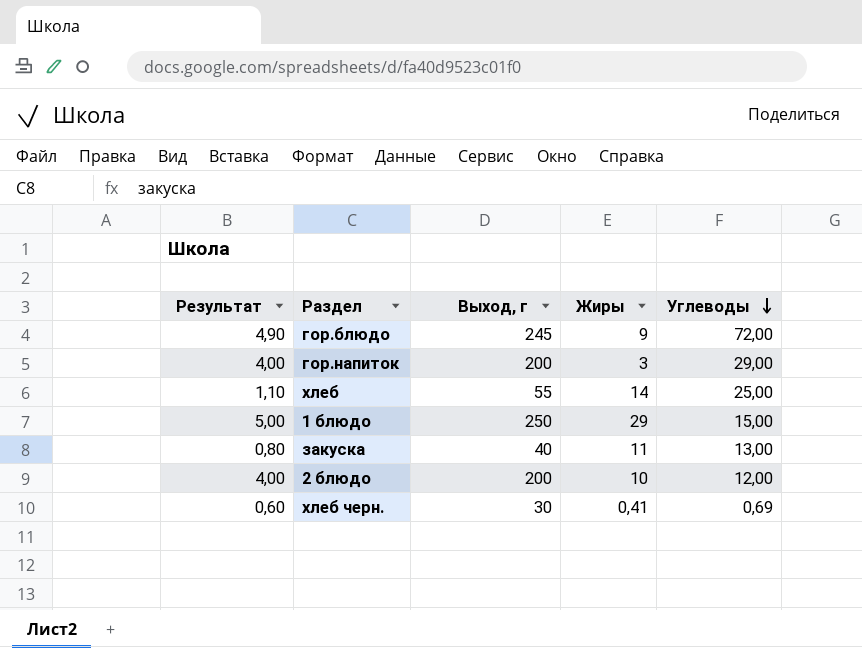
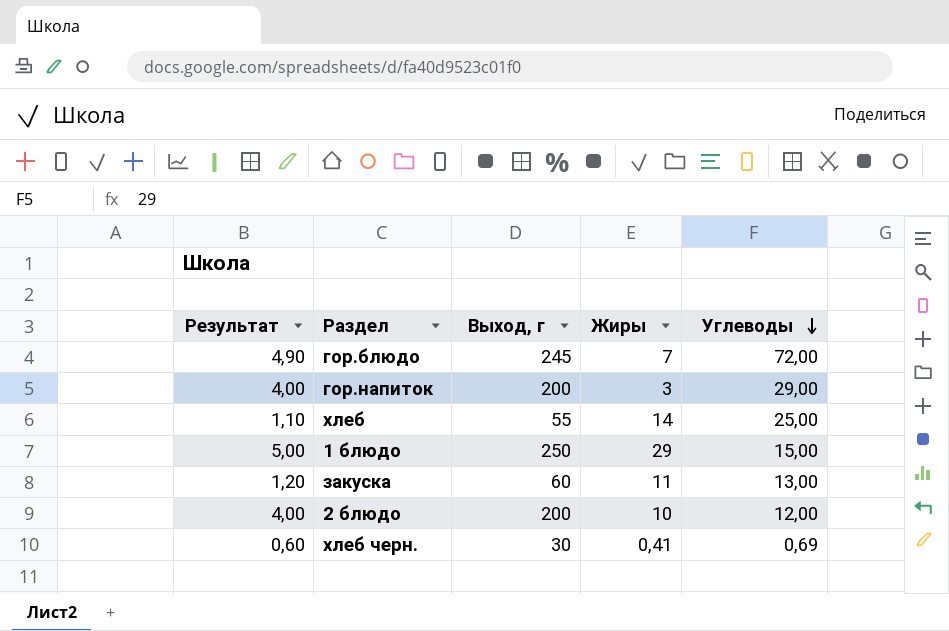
гор.блюдо | Жиры: 9 -> 7
закуска | Результат: 0,80 -> 1,20
закуска | Выход, г: 40 -> 60

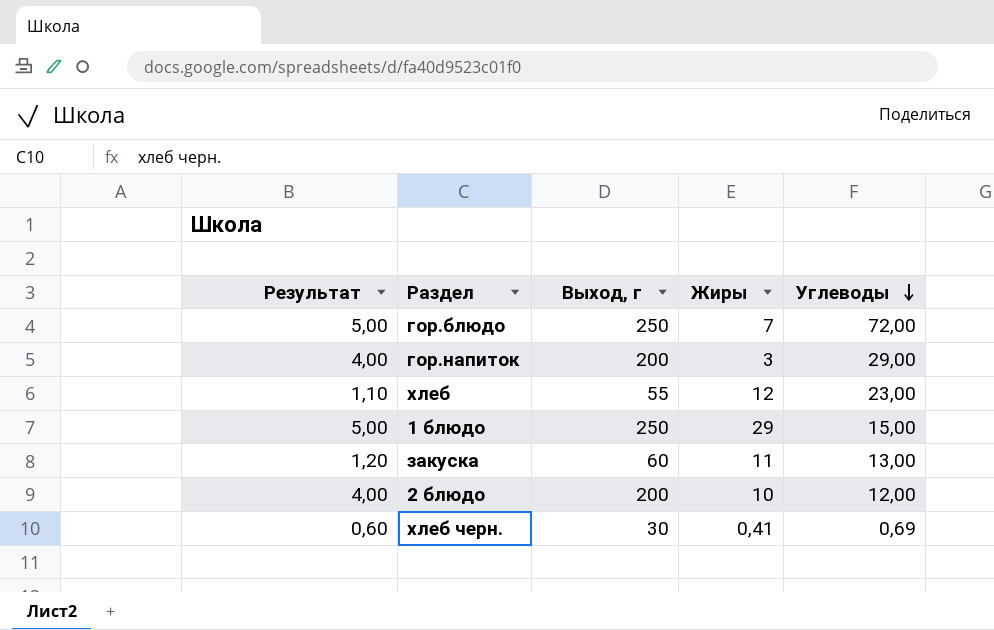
гор.блюдо | Результат: 4,90 -> 5,00
гор.блюдо | Выход, г: 245 -> 250
хлеб | Жиры: 14 -> 12
хлеб | Углеводы: 25,00 -> 23,00

